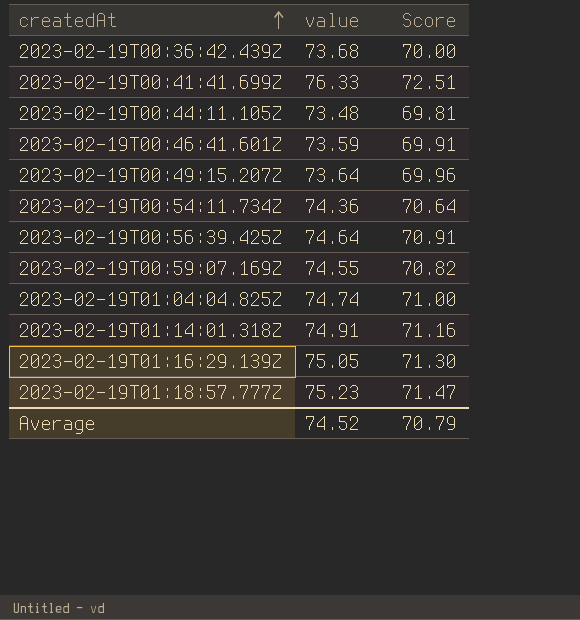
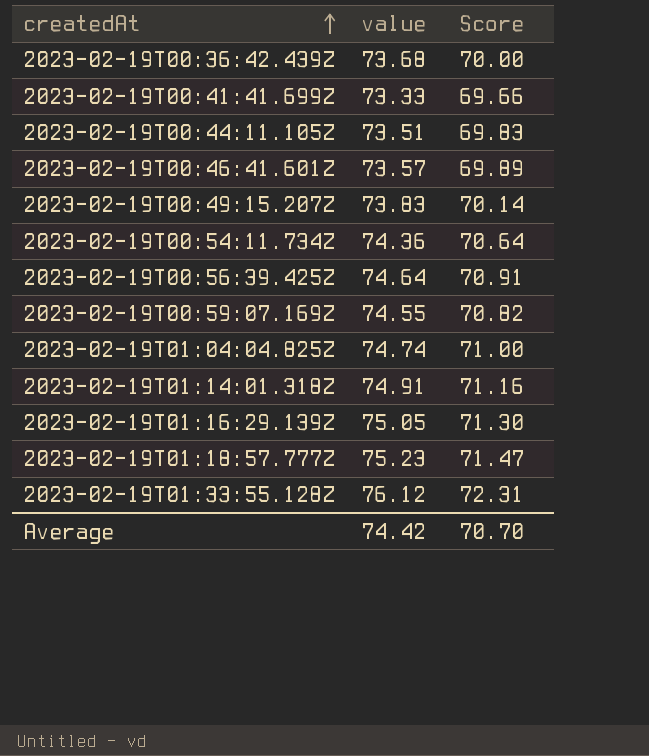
2023-02-19T00:41:41.699Z | value: 76.33 -> 73.33
2023-02-19T00:41:41.699Z | Score: 72.51 -> 69.66
2023-02-19T00:44:11.105Z | value: 73.48 -> 73.51
2023-02-19T00:44:11.105Z | Score: 69.81 -> 69.83
2023-02-19T00:46:41.601Z | value: 73.59 -> 73.57
2023-02-19T00:46:41.601Z | Score: 69.91 -> 69.89
2023-02-19T00:49:15.207Z | value: 73.64 -> 73.83
2023-02-19T00:49:15.207Z | Score: 69.96 -> 70.14
row 2023-02-19T01:33:55.128Z: none -> 76.12 | 72.31
Average | value: 74.52 -> 74.42
Average | Score: 70.79 -> 70.70

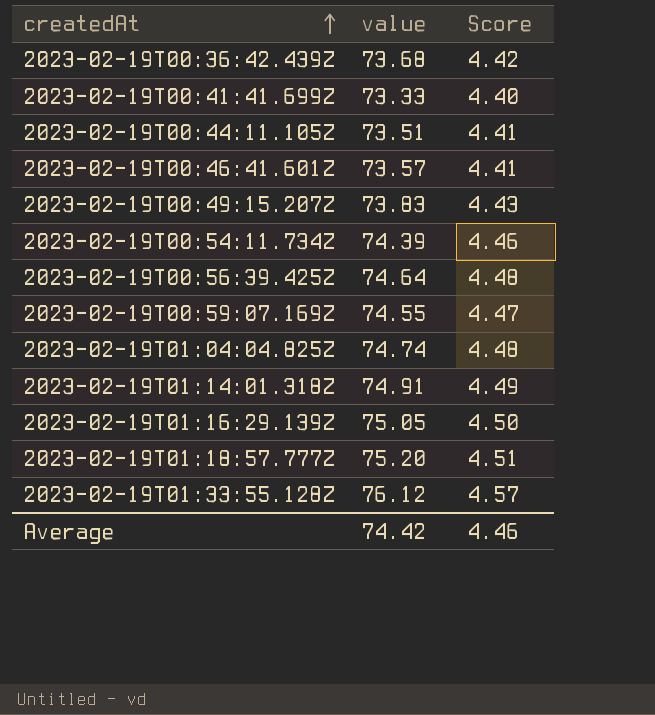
column Score | formula: [value] * 0.95 -> [value] * 0.06
2023-02-19T00:54:11.734Z | value: 74.36 -> 74.39
2023-02-19T01:18:57.777Z | value: 75.23 -> 75.20
Average | Score: 70.70 -> 4.46

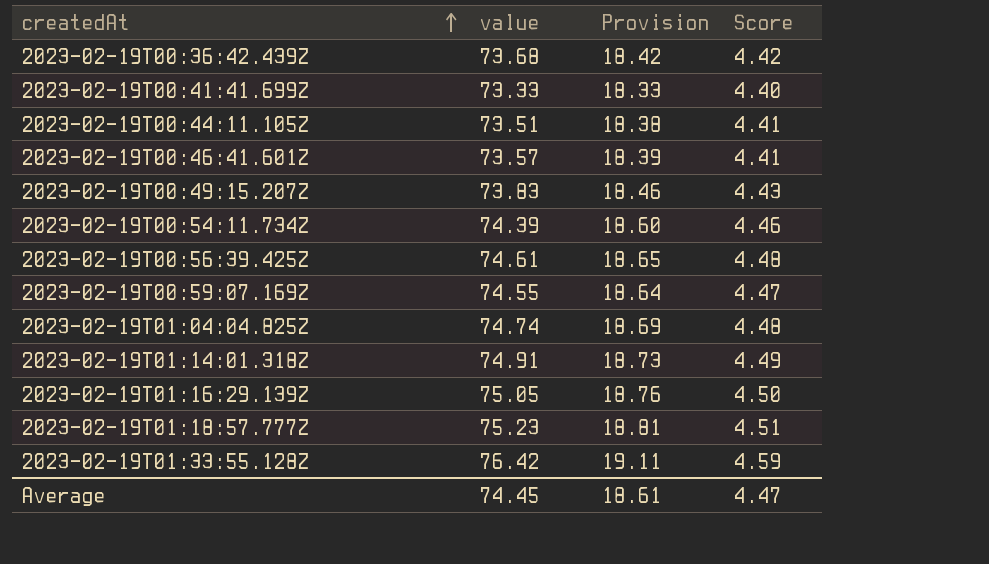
column Provision | formula: none -> [value] * 0.25
2023-02-19T00:56:39.425Z | value: 74.64 -> 74.61
2023-02-19T01:18:57.777Z | value: 75.20 -> 75.23
2023-02-19T01:33:55.128Z | value: 76.12 -> 76.42
2023-02-19T01:33:55.128Z | Score: 4.57 -> 4.59
Average | value: 74.42 -> 74.45
Average | Score: 4.46 -> 4.47

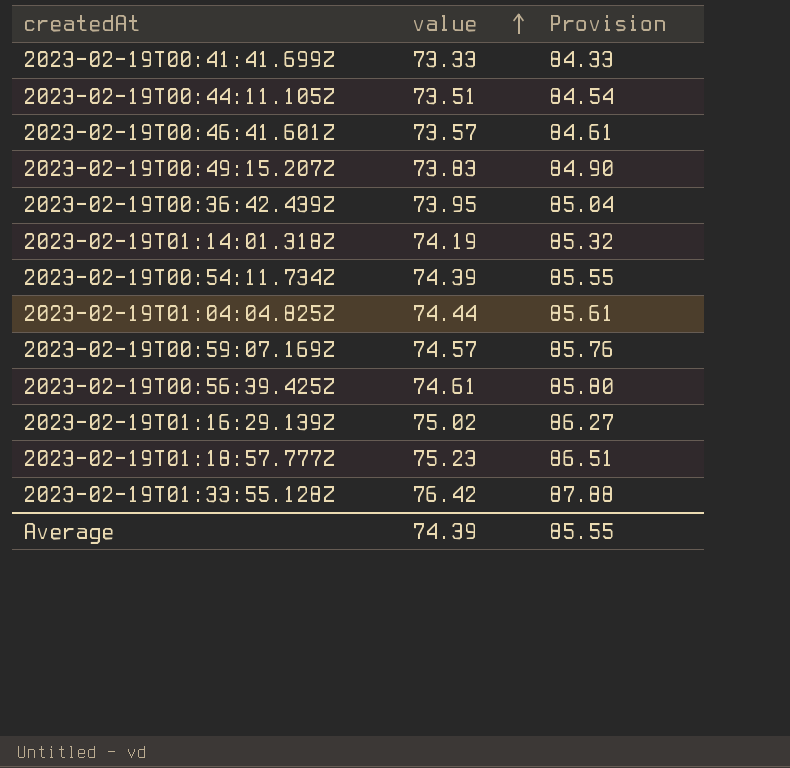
row order: createdAt ascending -> value ascending
column Score | formula: [value] * 0.06 -> none
column Provision | formula: [value] * 0.25 -> [value] * 1.15
2023-02-19T00:36:42.439Z | value: 73.68 -> 73.95
2023-02-19T01:14:01.318Z | value: 74.91 -> 74.19
2023-02-19T01:04:04.825Z | value: 74.74 -> 74.44
2023-02-19T00:59:07.169Z | value: 74.55 -> 74.57
2023-02-19T01:16:29.139Z | value: 75.05 -> 75.02
Average | value: 74.45 -> 74.39
Average | Provision: 18.61 -> 85.55

